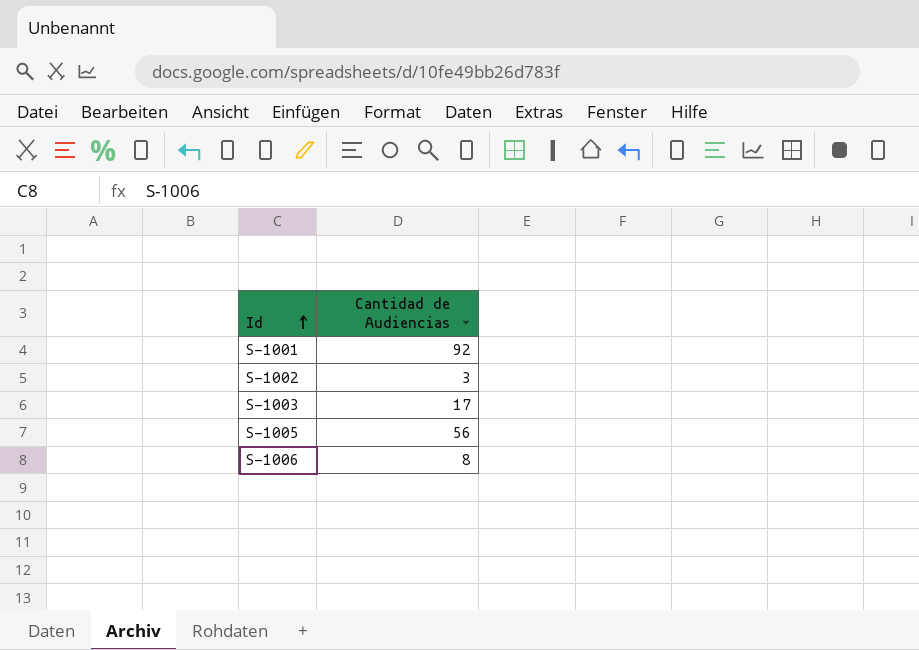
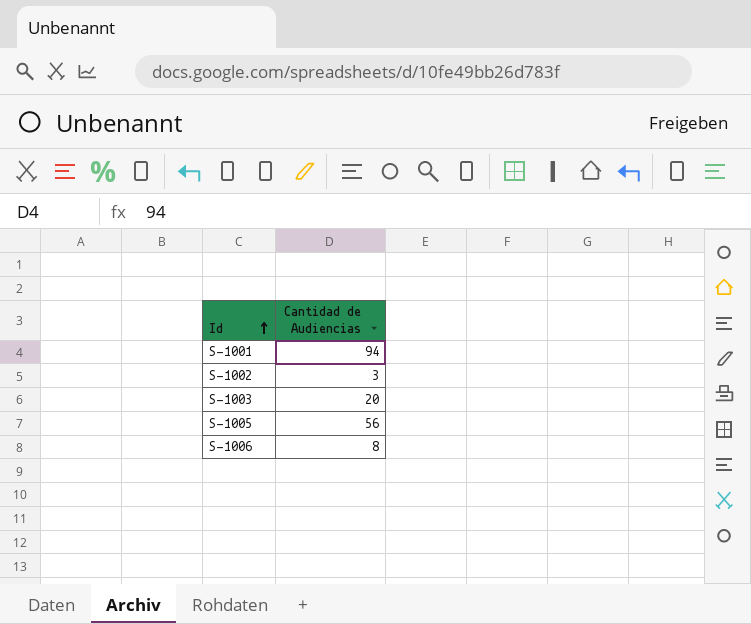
S-1001 | Cantidad de Audiencias: 92 -> 94
S-1003 | Cantidad de Audiencias: 17 -> 20

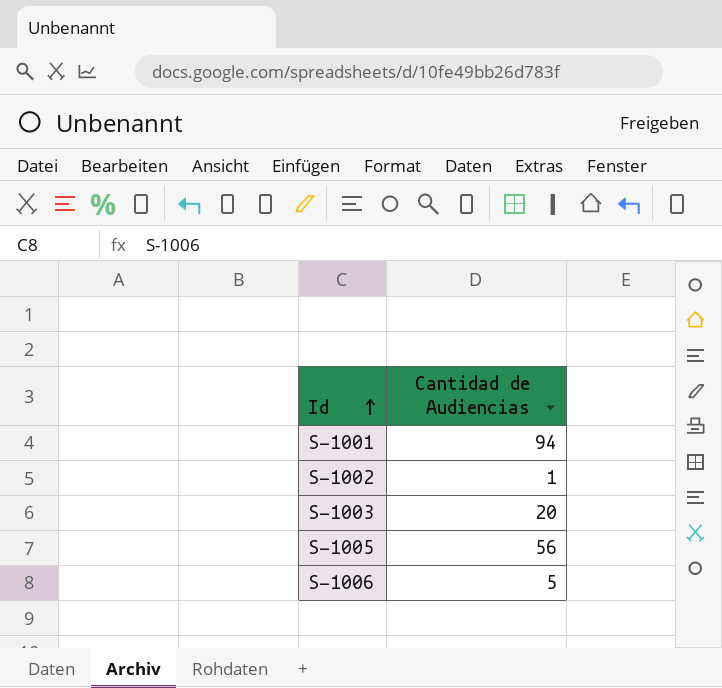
S-1002 | Cantidad de Audiencias: 3 -> 1
S-1006 | Cantidad de Audiencias: 8 -> 5

